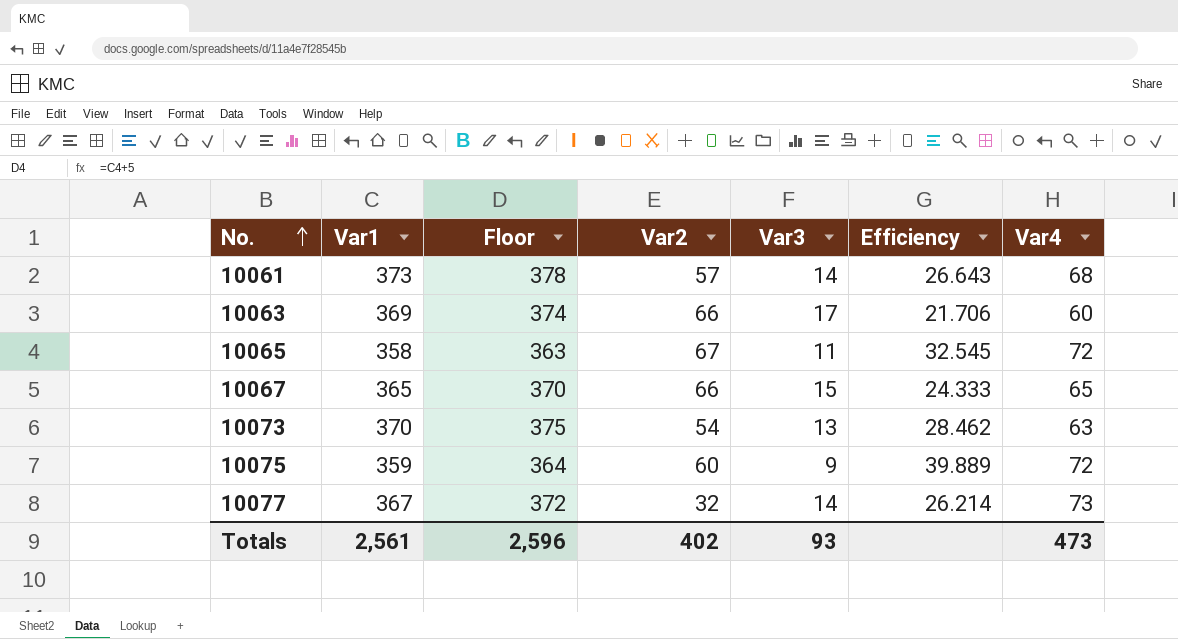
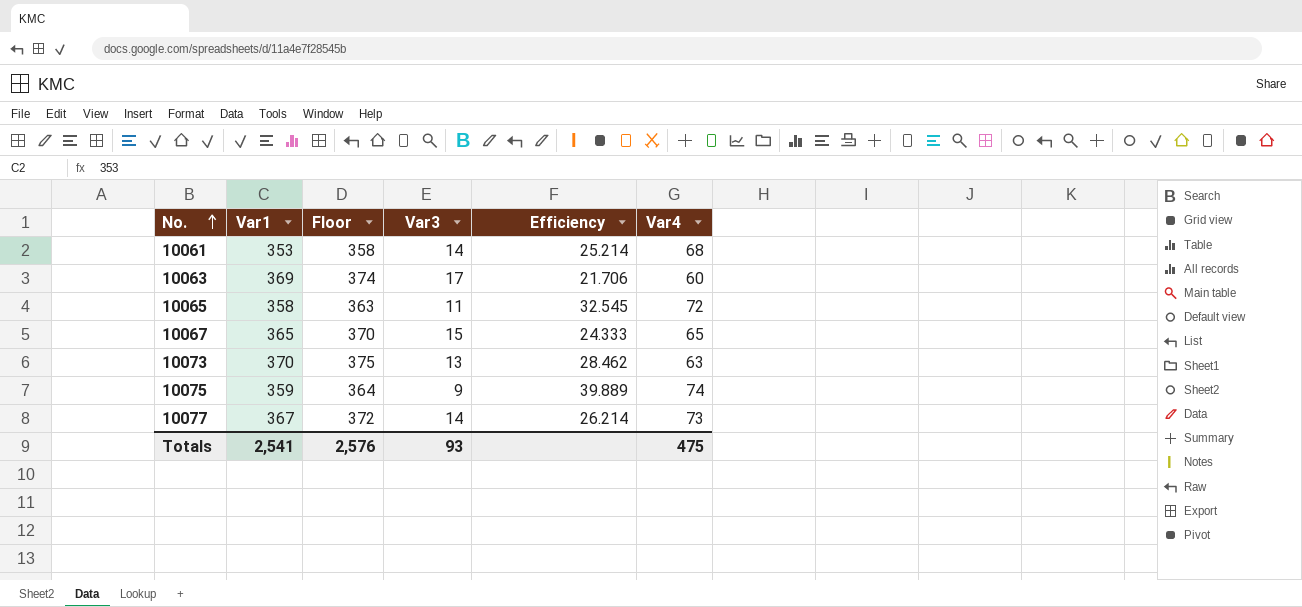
column Var2 | position: 4 -> none
10061 | Var1: 373 -> 353
10061 | Floor: 378 -> 358
10061 | Efficiency: 26.643 -> 25.214
10075 | Var4: 72 -> 74
Totals | Var1: 2,561 -> 2,541
Totals | Floor: 2,596 -> 2,576
Totals | Var4: 473 -> 475

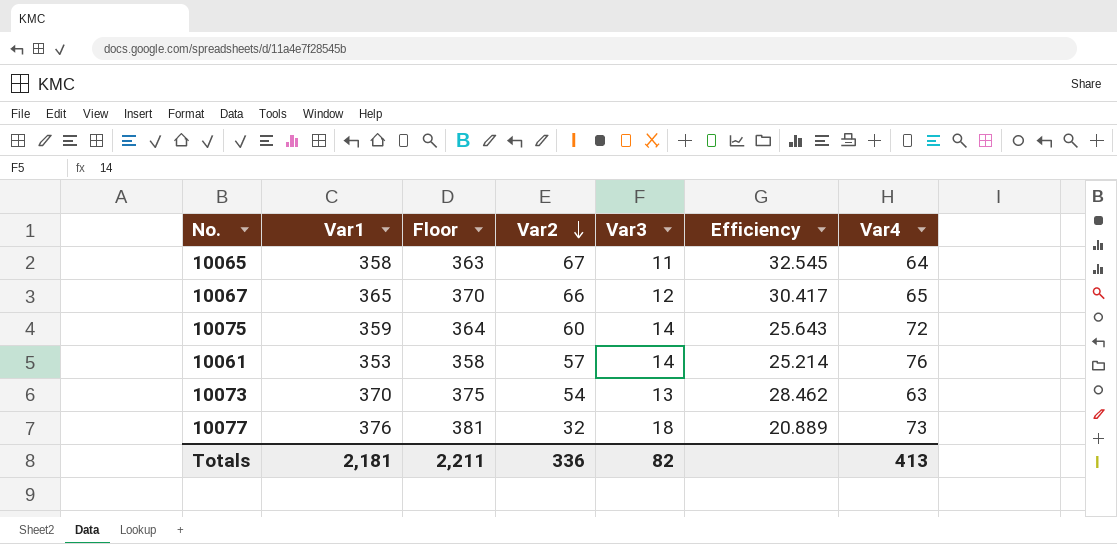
row order: No. ascending -> Var2 descending
column Var2 | position: none -> 4
row 10063: 369 | 374 | 17 | 21.706 | 60 -> none
10065 | Var4: 72 -> 64
10067 | Var3: 15 -> 12
10067 | Efficiency: 24.333 -> 30.417
10075 | Var3: 9 -> 14
10075 | Efficiency: 39.889 -> 25.643
10075 | Var4: 74 -> 72
10061 | Var4: 68 -> 76
10077 | Var1: 367 -> 376
10077 | Floor: 372 -> 381
10077 | Var3: 14 -> 18
10077 | Efficiency: 26.214 -> 20.889
Totals | Var1: 2,541 -> 2,181
Totals | Floor: 2,576 -> 2,211
Totals | Var3: 93 -> 82
Totals | Var4: 475 -> 413

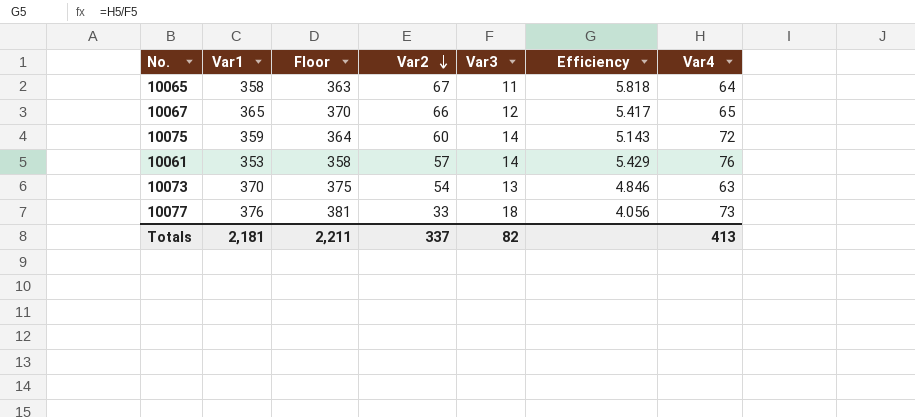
column Efficiency | formula: [Var1] / [Var3] -> [Var4] / [Var3]
10077 | Var2: 32 -> 33
Totals | Var2: 336 -> 337

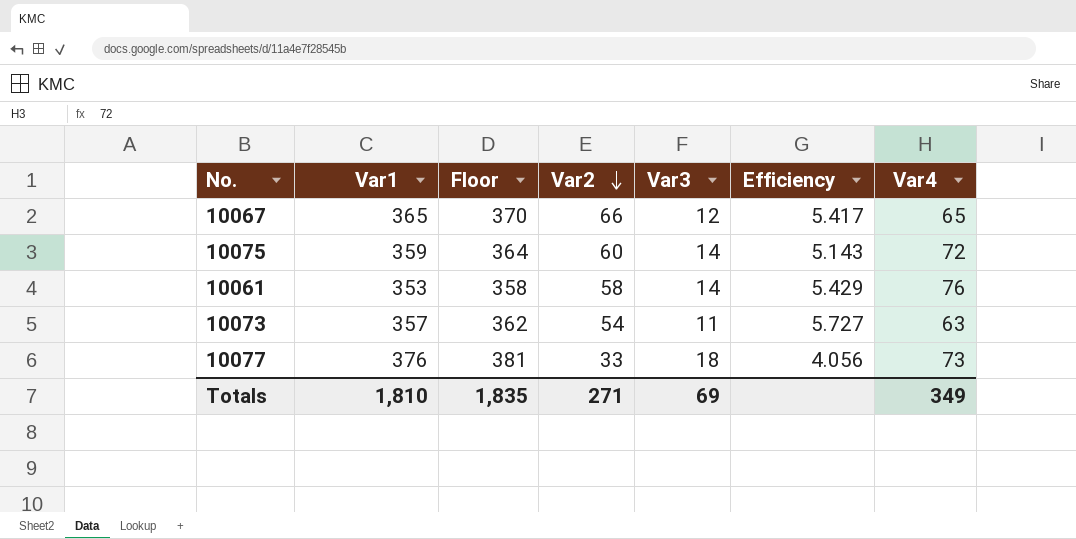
row 10065: 358 | 363 | 67 | 11 | 5.818 | 64 -> none
10061 | Var2: 57 -> 58
10073 | Var1: 370 -> 357
10073 | Floor: 375 -> 362
10073 | Var3: 13 -> 11
10073 | Efficiency: 4.846 -> 5.727
Totals | Var1: 2,181 -> 1,810
Totals | Floor: 2,211 -> 1,835
Totals | Var2: 337 -> 271
Totals | Var3: 82 -> 69
Totals | Var4: 413 -> 349

